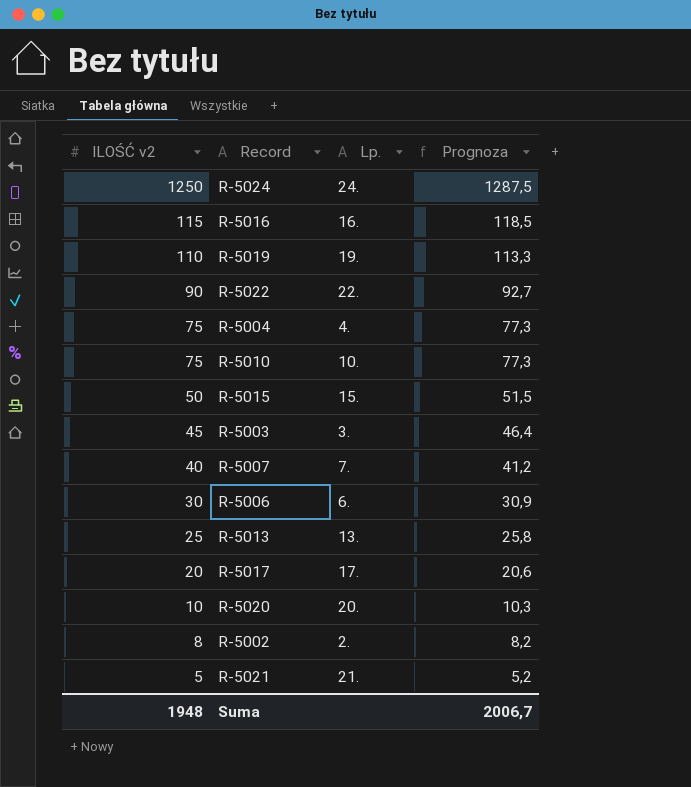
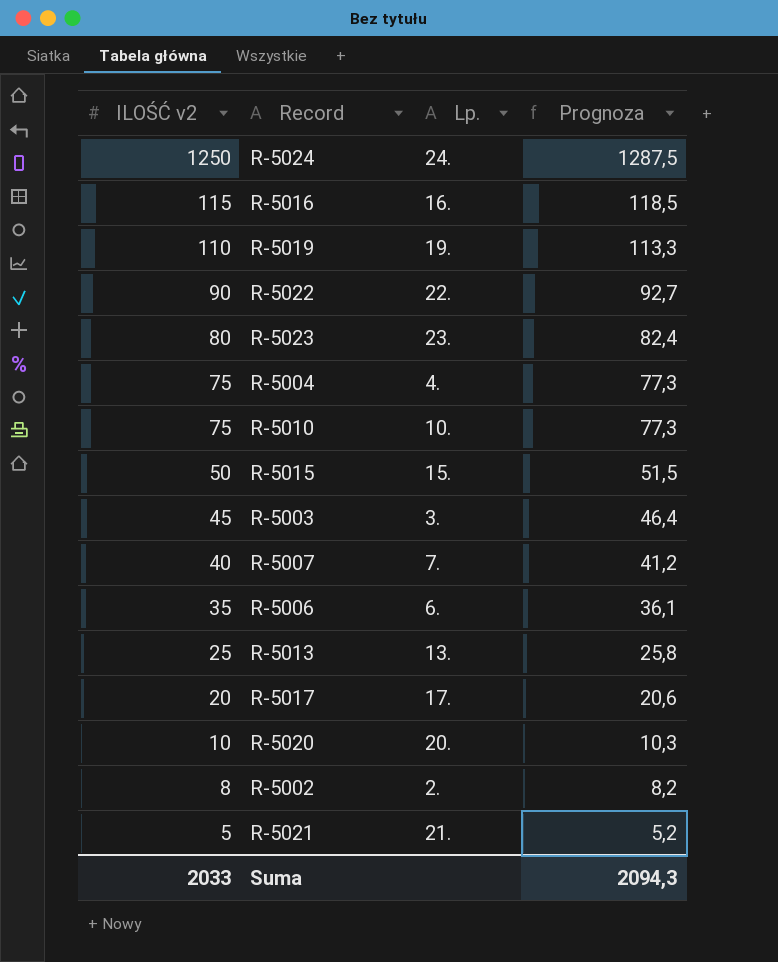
row R-5023: none -> 80 | 23. | 82,4
R-5006 | ILOŚĆ v2: 30 -> 35
R-5006 | Prognoza: 30,9 -> 36,1
Suma | ILOŚĆ v2: 1948 -> 2033
Suma | Prognoza: 2006,7 -> 2094,3

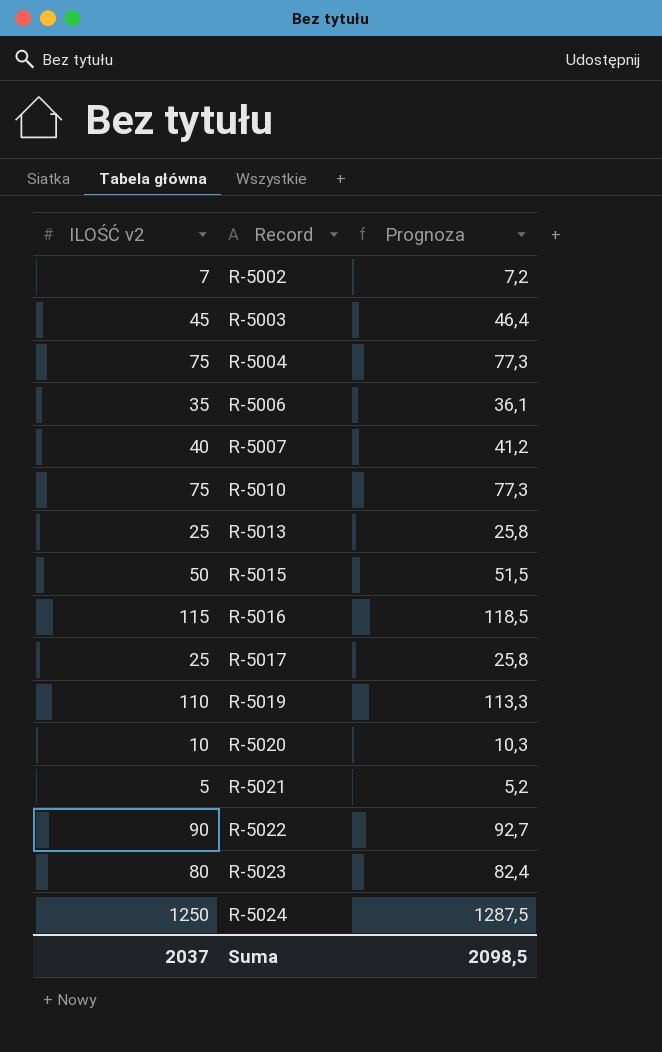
row order: ILOŚĆ v2 descending -> Record ascending
column Lp. | position: 3 -> none
R-5002 | ILOŚĆ v2: 8 -> 7
R-5002 | Prognoza: 8,2 -> 7,2
R-5017 | ILOŚĆ v2: 20 -> 25
R-5017 | Prognoza: 20,6 -> 25,8
Suma | ILOŚĆ v2: 2033 -> 2037
Suma | Prognoza: 2094,3 -> 2098,5

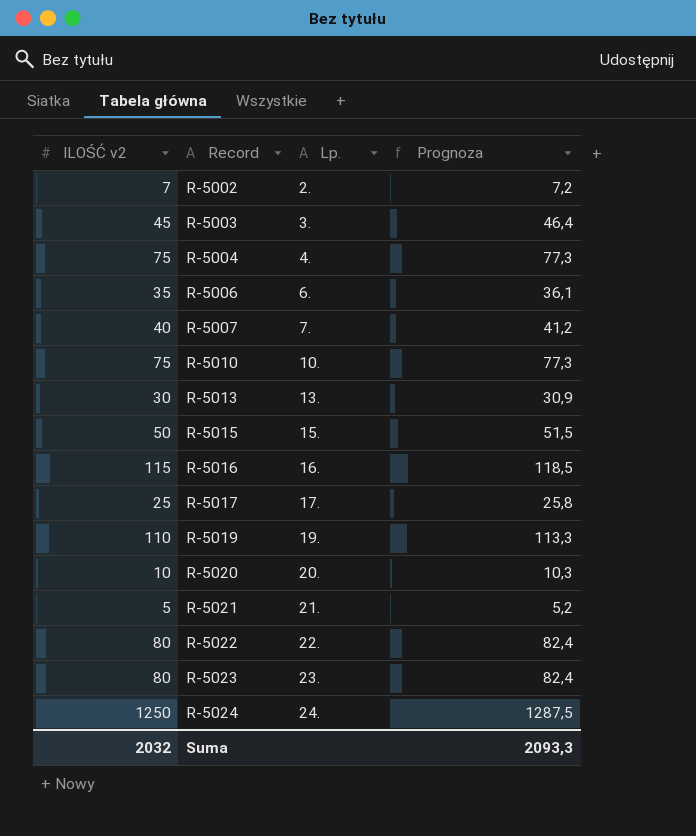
column Lp. | position: none -> 3
R-5013 | ILOŚĆ v2: 25 -> 30
R-5013 | Prognoza: 25,8 -> 30,9
R-5022 | ILOŚĆ v2: 90 -> 80
R-5022 | Prognoza: 92,7 -> 82,4
Suma | ILOŚĆ v2: 2037 -> 2032
Suma | Prognoza: 2098,5 -> 2093,3

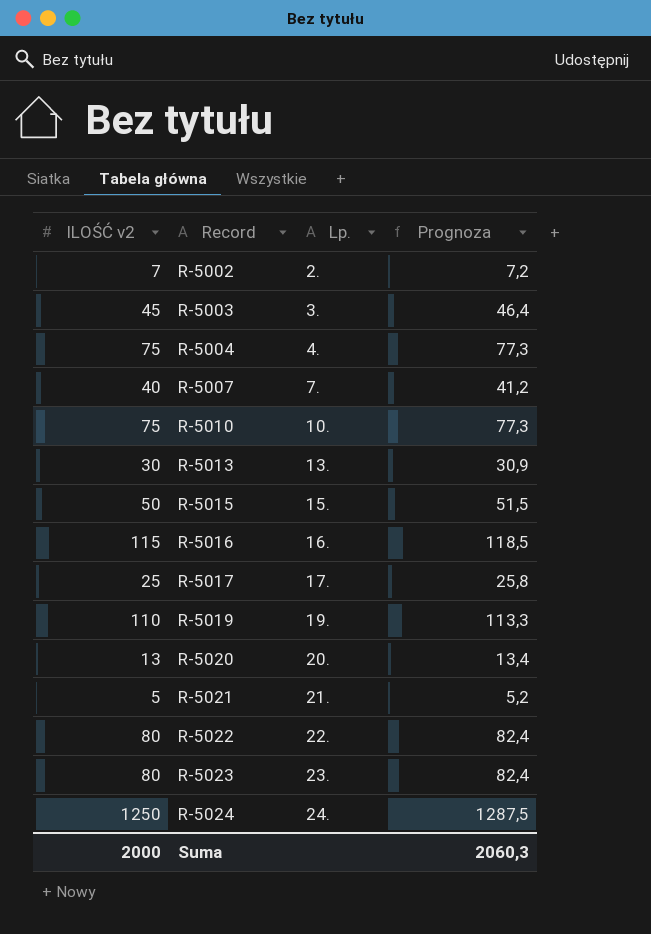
row R-5006: 35 | 6. | 36,1 -> none
R-5020 | ILOŚĆ v2: 10 -> 13
R-5020 | Prognoza: 10,3 -> 13,4
Suma | ILOŚĆ v2: 2032 -> 2000
Suma | Prognoza: 2093,3 -> 2060,3

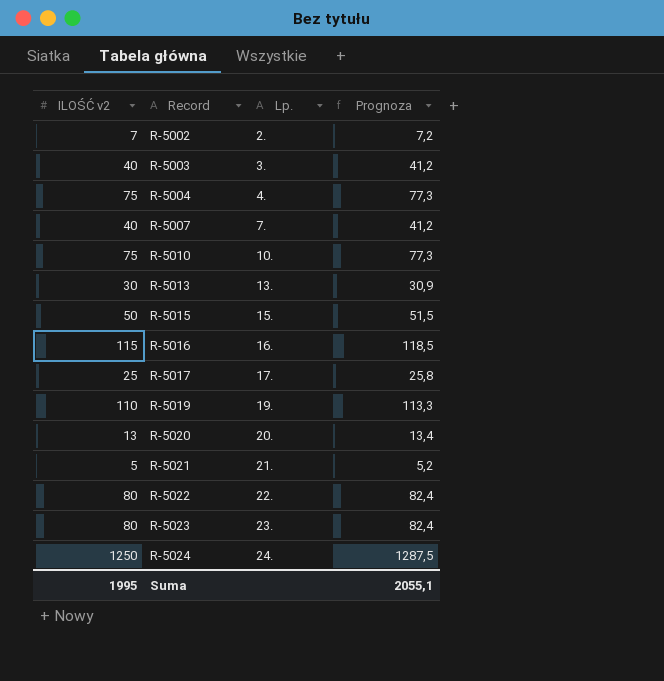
R-5003 | ILOŚĆ v2: 45 -> 40
R-5003 | Prognoza: 46,4 -> 41,2
Suma | ILOŚĆ v2: 2000 -> 1995
Suma | Prognoza: 2060,3 -> 2055,1

